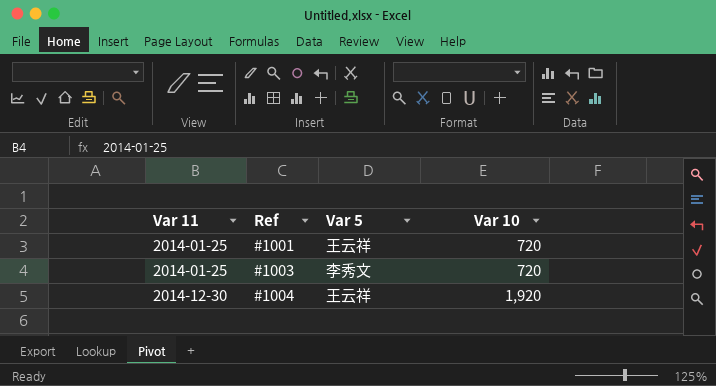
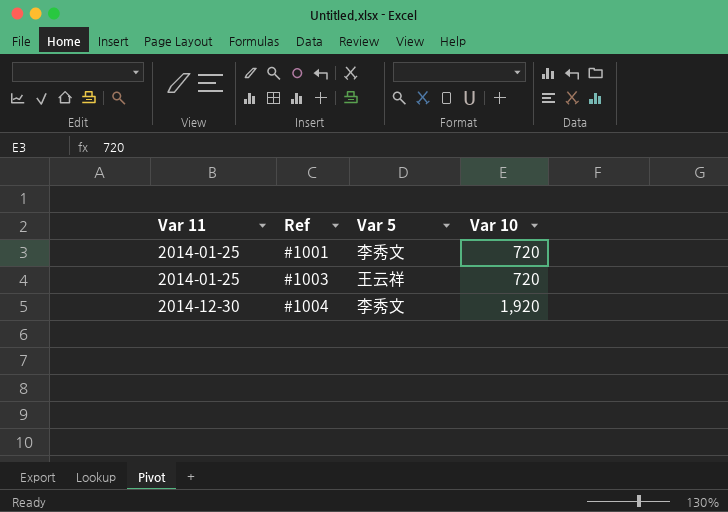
#1001 | Var 5: 王云祥 -> 李秀文
#1003 | Var 5: 李秀文 -> 王云祥
#1004 | Var 5: 王云祥 -> 李秀文

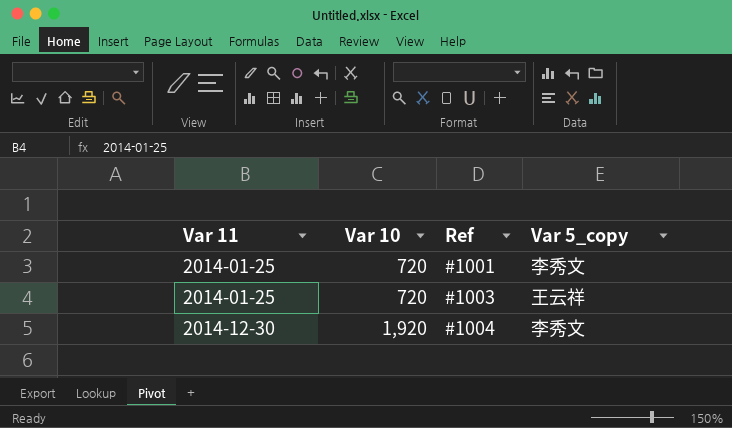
column Var 10 | position: 4 -> 2
column name: Var 5 -> Var 5_copy

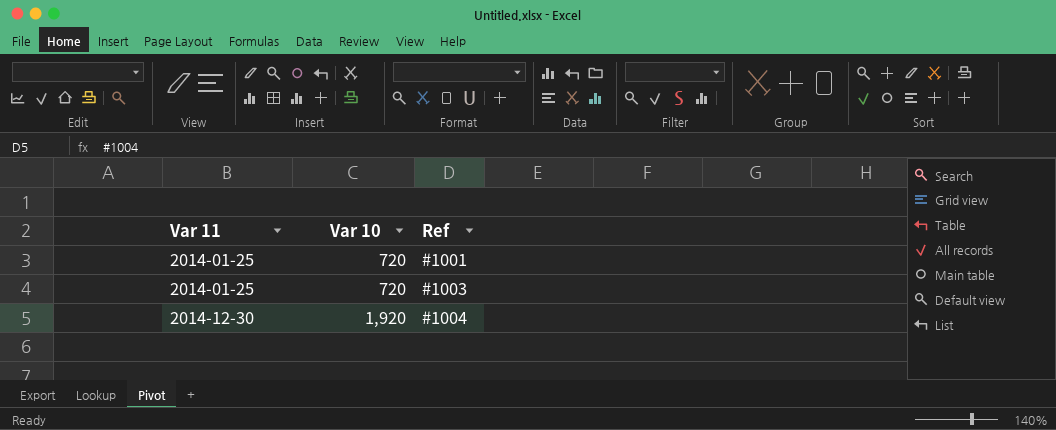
column Var 5_copy | position: 4 -> none

